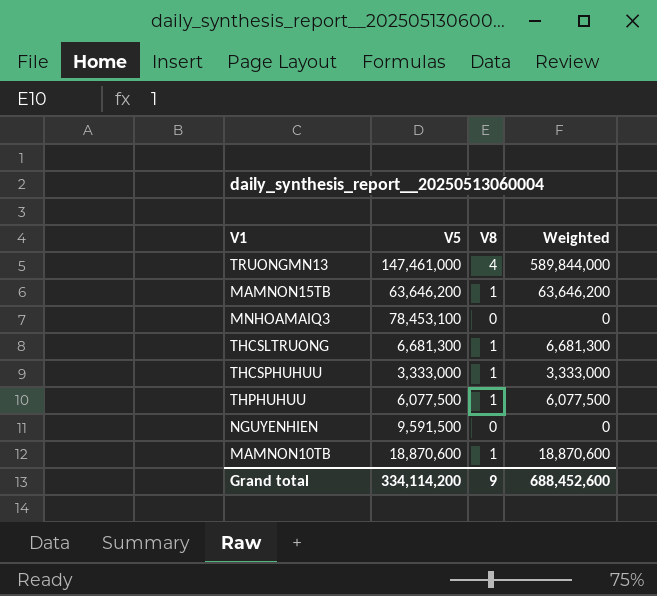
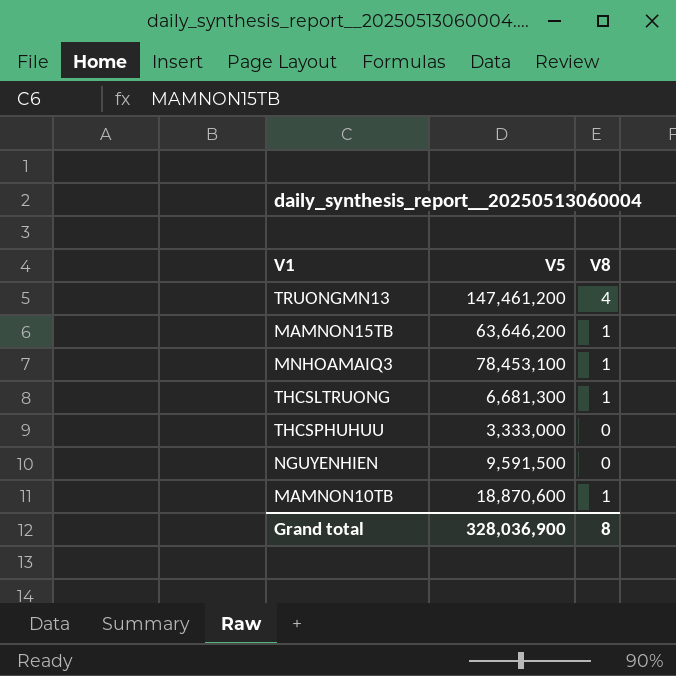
column Weighted | formula: [V5] * [V8] -> none
row THPHUHUU: 6,077,500 | 1 | 6,077,500 -> none
TRUONGMN13 | V5: 147,461,000 -> 147,461,200
MNHOAMAIQ3 | V8: 0 -> 1
THCSPHUHUU | V8: 1 -> 0
Grand total | V5: 334,114,200 -> 328,036,900
Grand total | V8: 9 -> 8

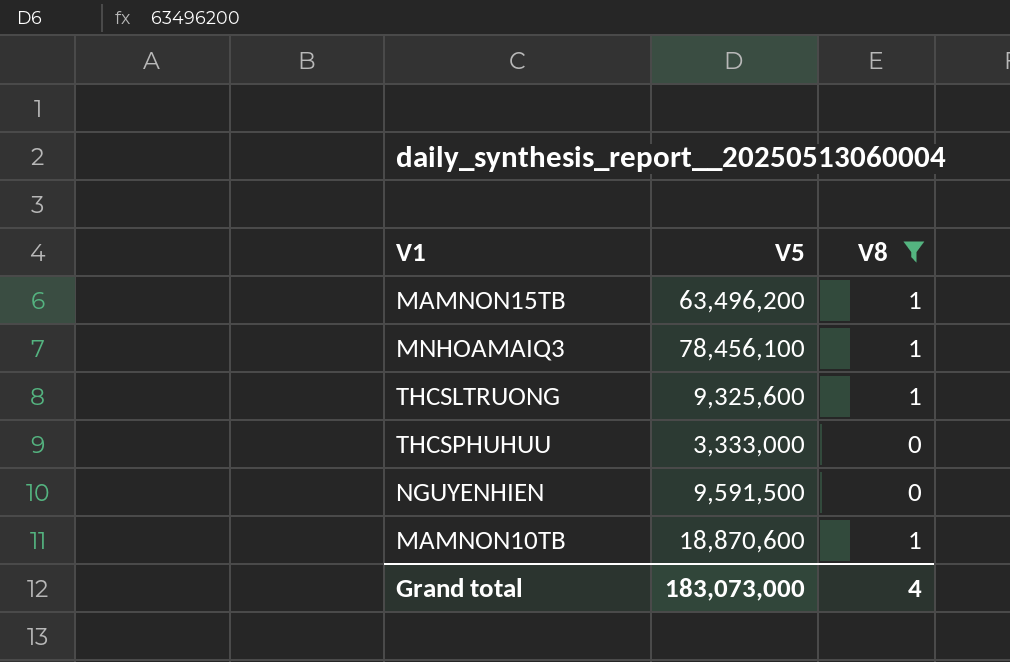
filter: none -> V8 != 4
MAMNON15TB | V5: 63,646,200 -> 63,496,200
MNHOAMAIQ3 | V5: 78,453,100 -> 78,456,100
THCSLTRUONG | V5: 6,681,300 -> 9,325,600
Grand total | V5: 328,036,900 -> 183,073,000
Grand total | V8: 8 -> 4

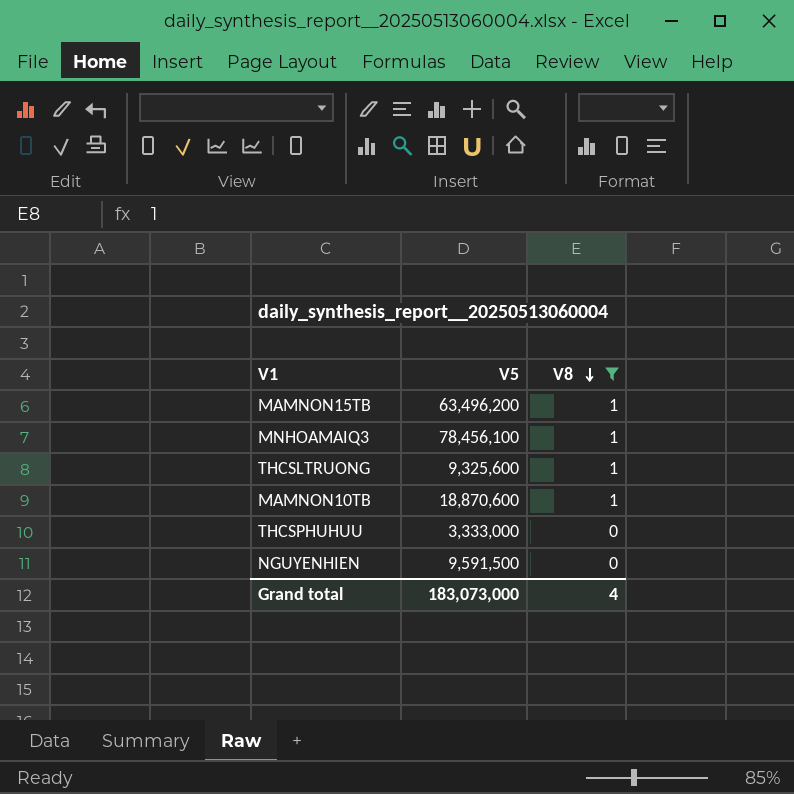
row order: none -> V8 descending

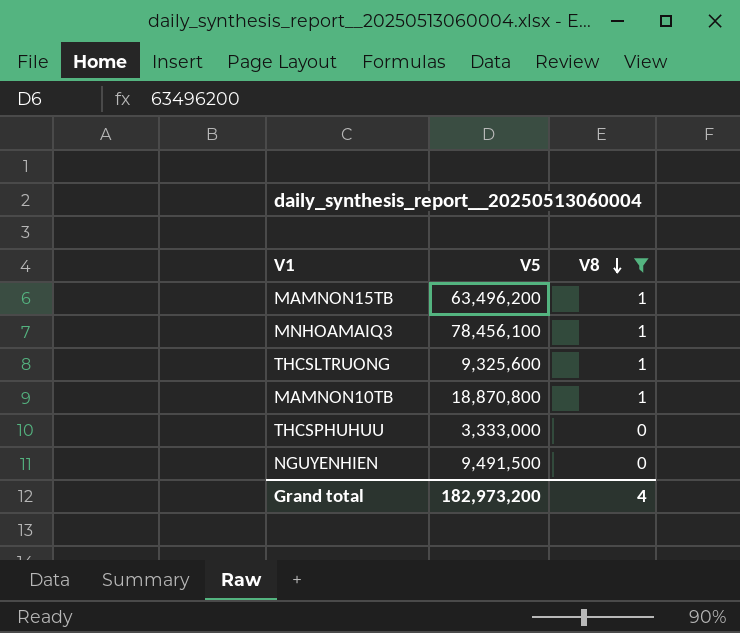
MAMNON10TB | V5: 18,870,600 -> 18,870,800
NGUYENHIEN | V5: 9,591,500 -> 9,491,500
Grand total | V5: 183,073,000 -> 182,973,200

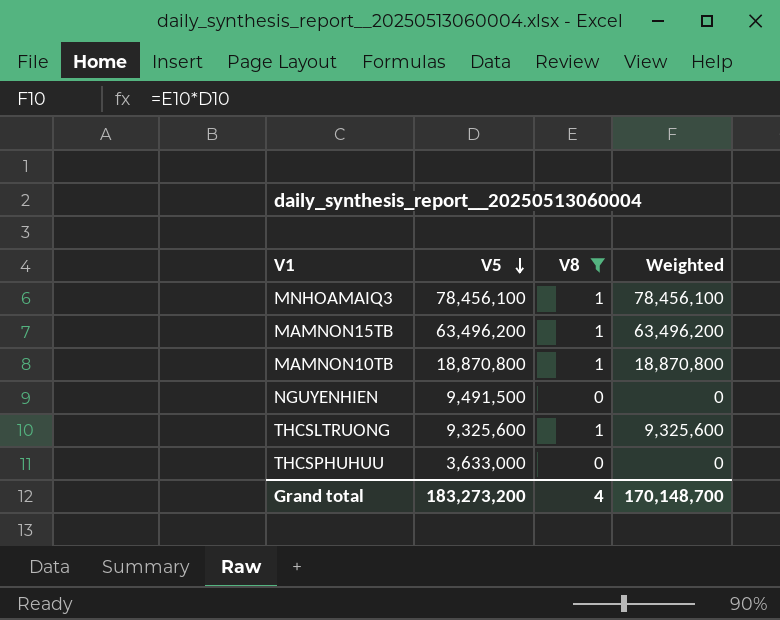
row order: V8 descending -> V5 descending
column Weighted | formula: none -> [V5] * [V8]
THCSPHUHUU | V5: 3,333,000 -> 3,633,000
Grand total | V5: 182,973,200 -> 183,273,200

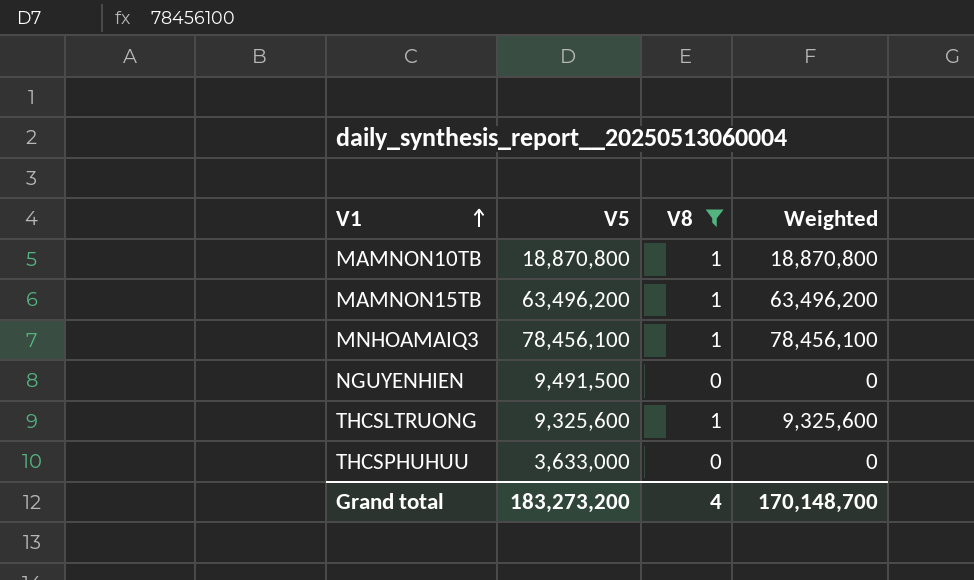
row order: V5 descending -> V1 ascending

